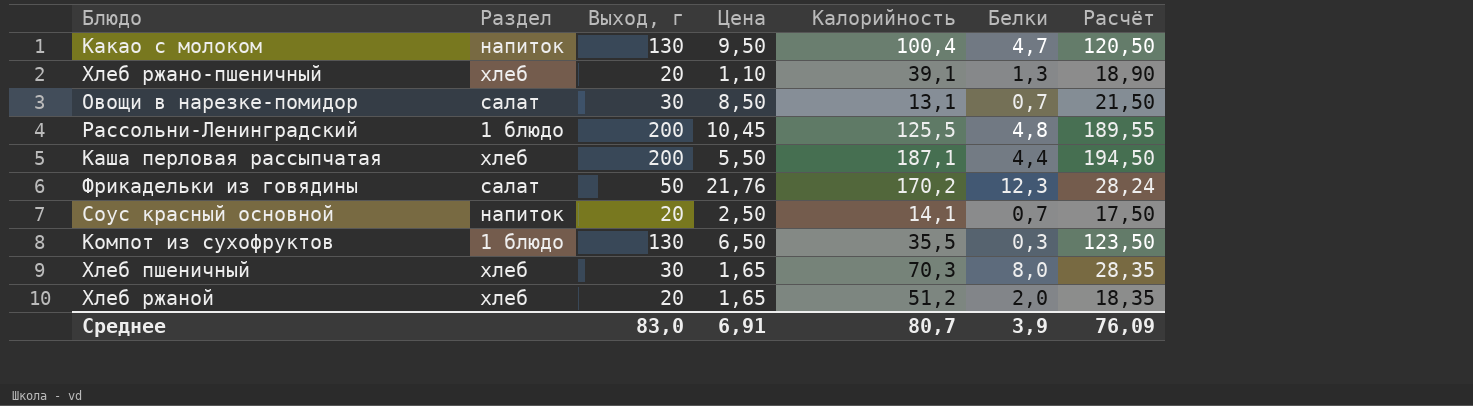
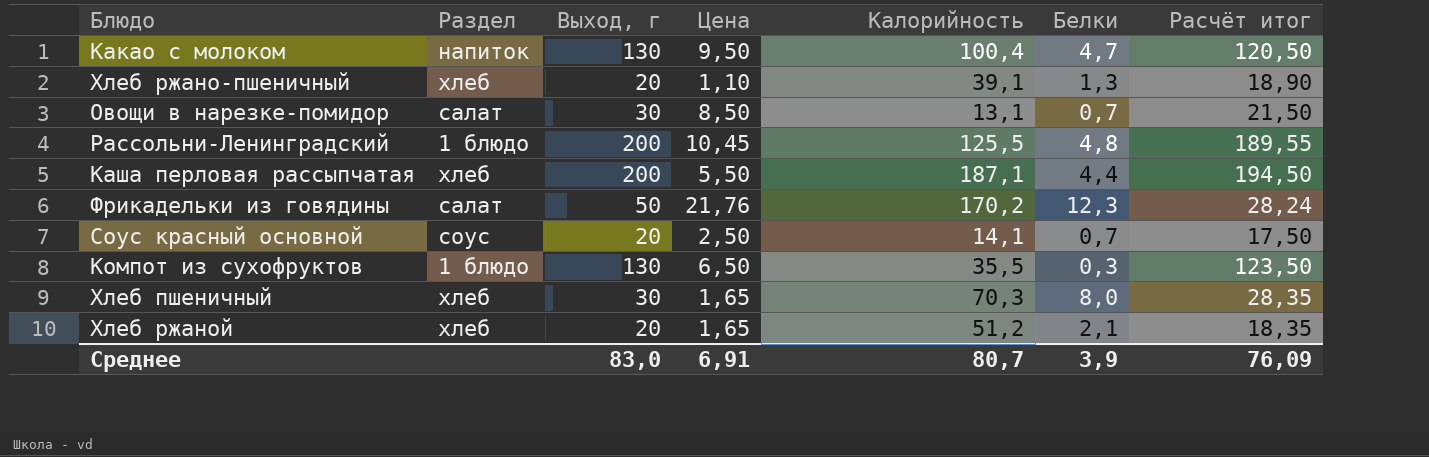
column name: Расчёт -> Расчёт итог
Соус красный основной | Раздел: напиток -> соус
Хлеб ржаной | Белки: 2,0 -> 2,1

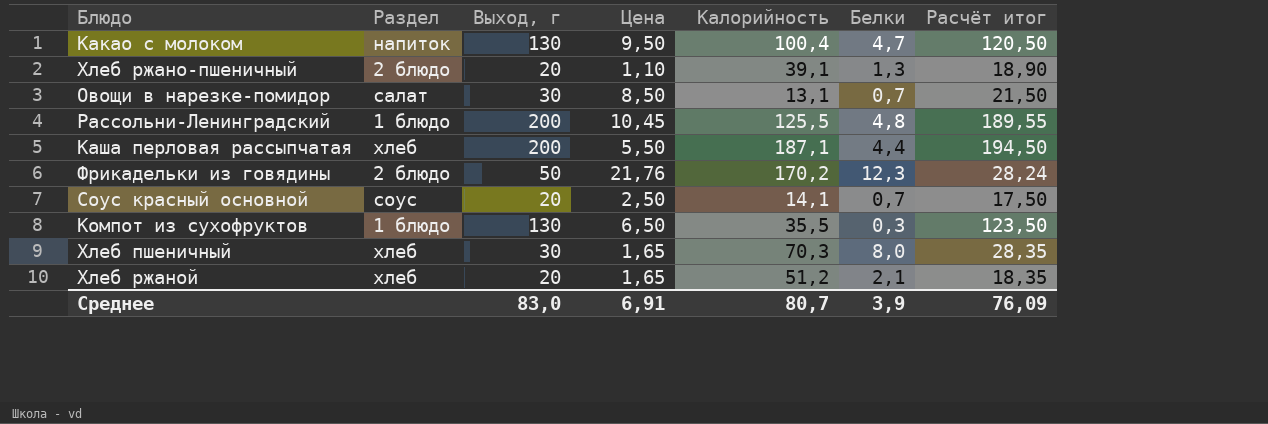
Хлеб ржано-пшеничный | Раздел: хлеб -> 2 блюдо
Фрикадельки из говядины | Раздел: салат -> 2 блюдо

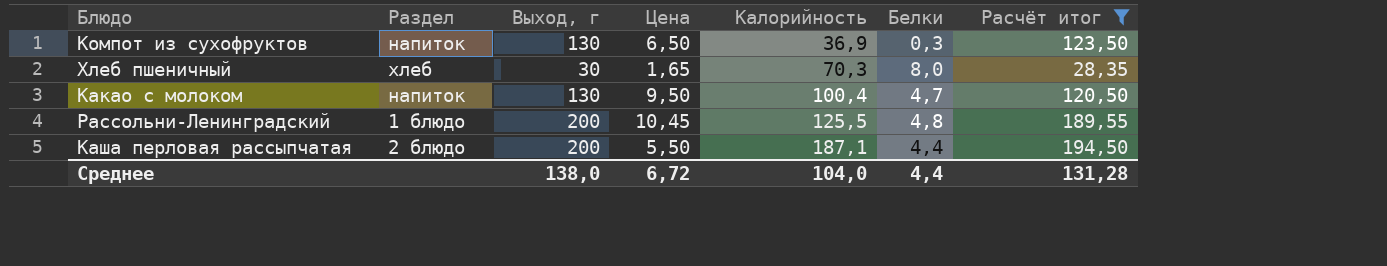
filter: none -> Расчёт итог >= 28,35
row order: none -> Калорийность ascending
Компот из сухофруктов | Раздел: 1 блюдо -> напиток
Компот из сухофруктов | Калорийность: 35,5 -> 36,9
Каша перловая рассыпчатая | Раздел: хлеб -> 2 блюдо
Среднее | Выход, г: 83,0 -> 138,0
Среднее | Цена: 6,91 -> 6,72
Среднее | Калорийность: 80,7 -> 104,0
Среднее | Белки: 3,9 -> 4,4
Среднее | Расчёт итог: 76,09 -> 131,28

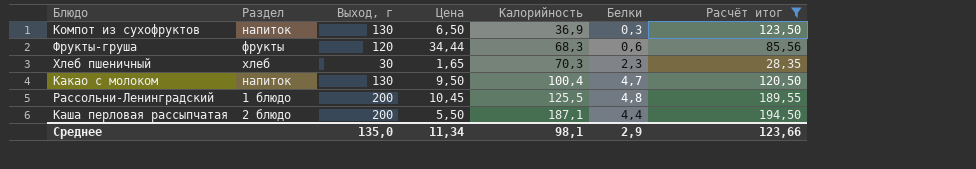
row Фрукты-груша: none -> фрукты | 120 | 34,44 | 68,3 | 0,6 | 85,56
Хлеб пшеничный | Белки: 8,0 -> 2,3
Среднее | Выход, г: 138,0 -> 135,0
Среднее | Цена: 6,72 -> 11,34
Среднее | Калорийность: 104,0 -> 98,1
Среднее | Белки: 4,4 -> 2,9
Среднее | Расчёт итог: 131,28 -> 123,66

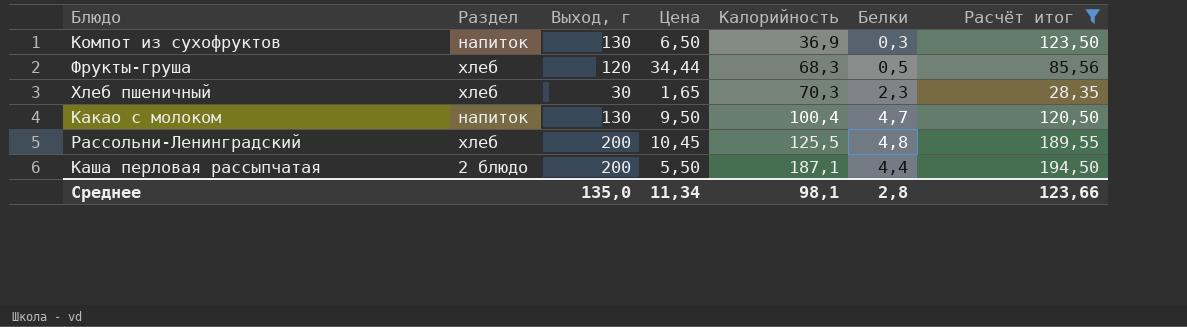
Фрукты-груша | Раздел: фрукты -> хлеб
Фрукты-груша | Белки: 0,6 -> 0,5
Рассольни-Ленинградский | Раздел: 1 блюдо -> хлеб
Среднее | Белки: 2,9 -> 2,8

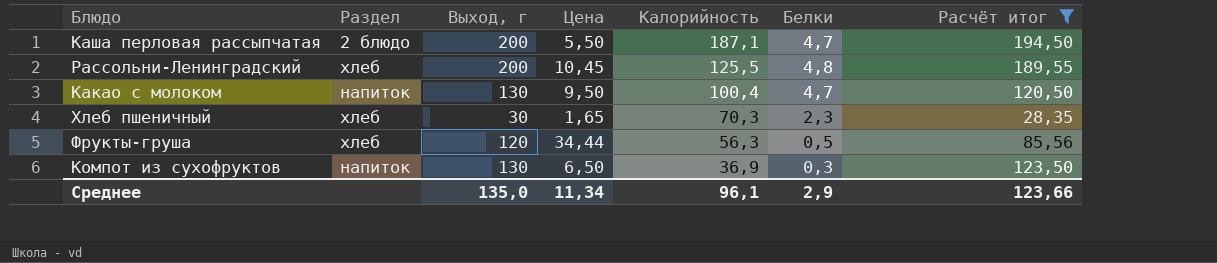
row order: Калорийность ascending -> Калорийность descending
Каша перловая рассыпчатая | Белки: 4,4 -> 4,7
Фрукты-груша | Калорийность: 68,3 -> 56,3
Среднее | Калорийность: 98,1 -> 96,1
Среднее | Белки: 2,8 -> 2,9

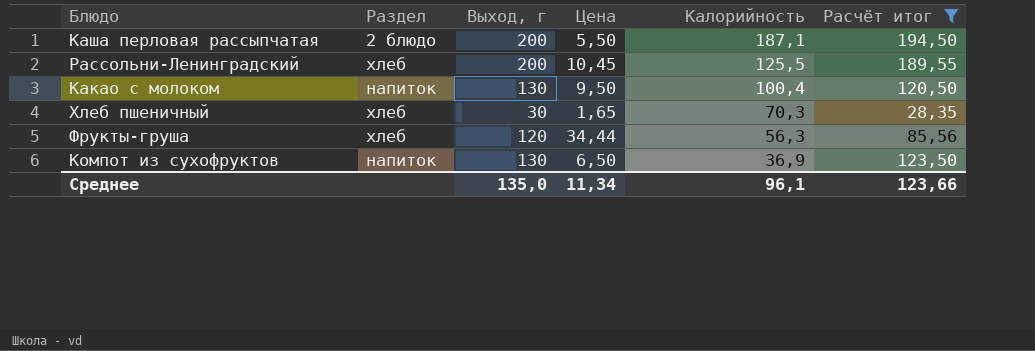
column Белки | position: 6 -> none

